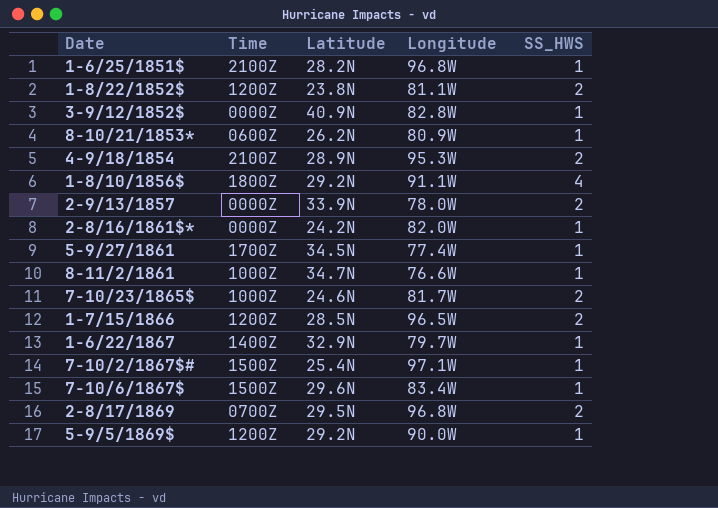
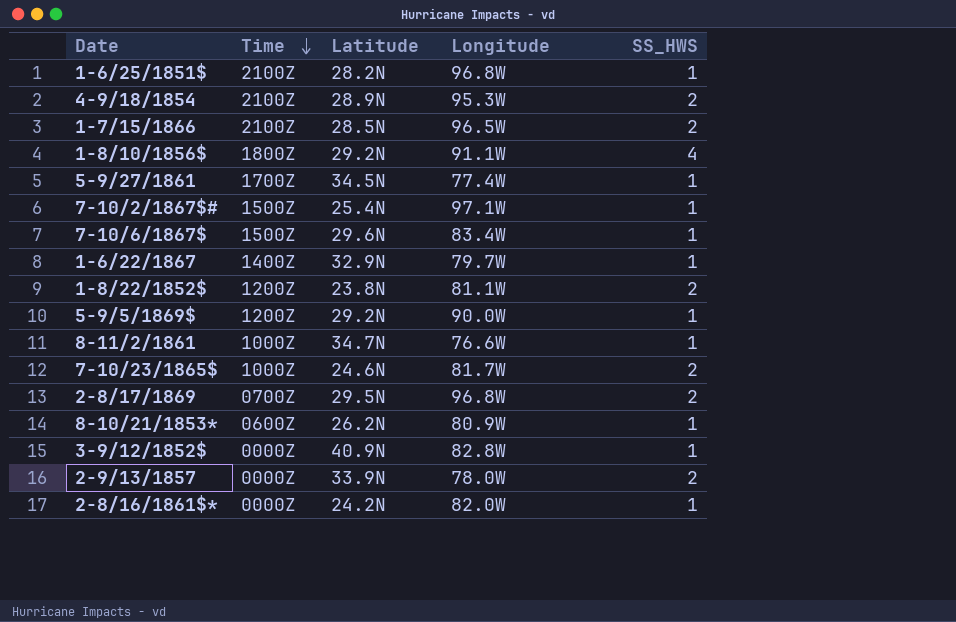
row order: none -> Time descending
1-7/15/1866 | Time: 1200Z -> 2100Z

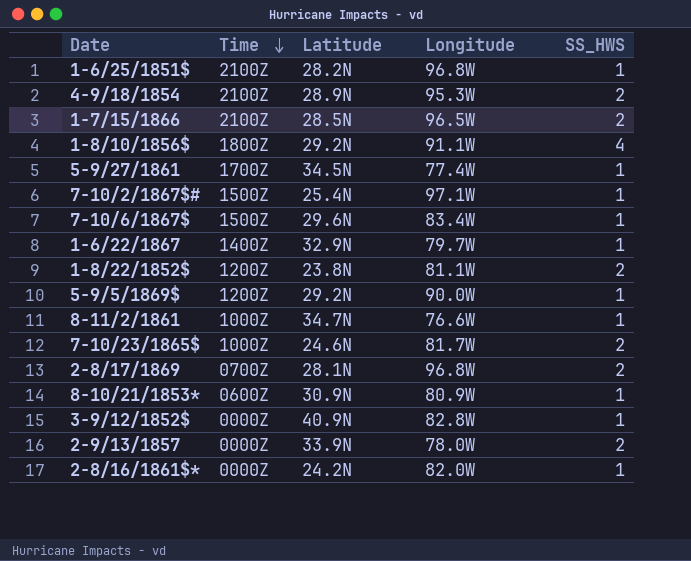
2-8/17/1869 | Latitude: 29.5N -> 28.1N
8-10/21/1853* | Latitude: 26.2N -> 30.9N

